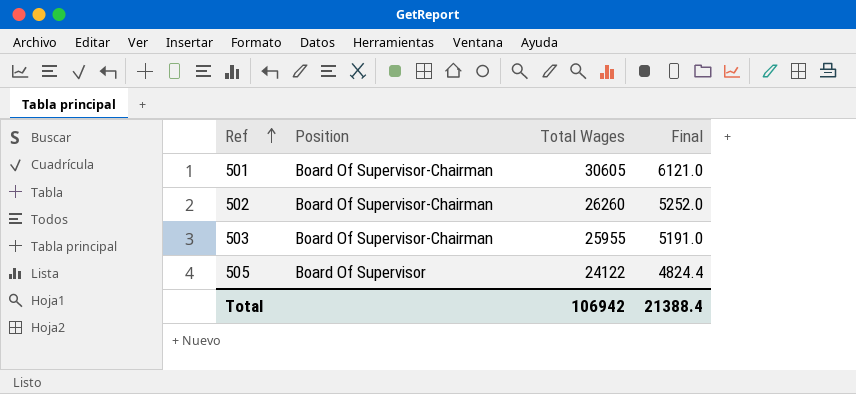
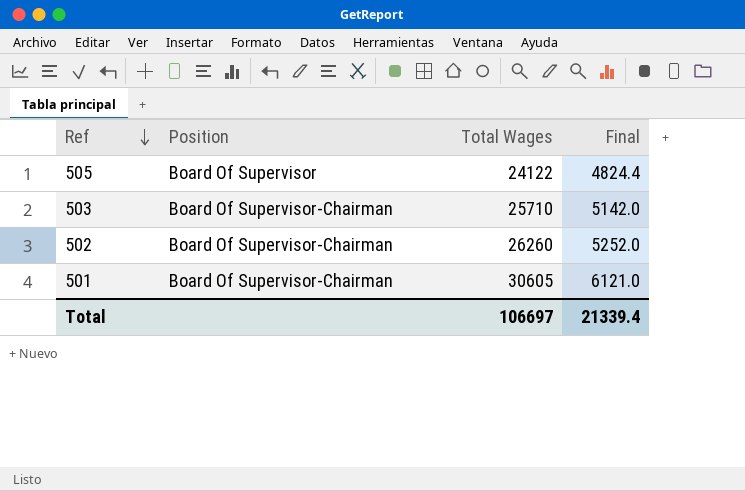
row order: Ref ascending -> Ref descending
503 | Total Wages: 25955 -> 25710
503 | Final: 5191.0 -> 5142.0
Total | Total Wages: 106942 -> 106697
Total | Final: 21388.4 -> 21339.4

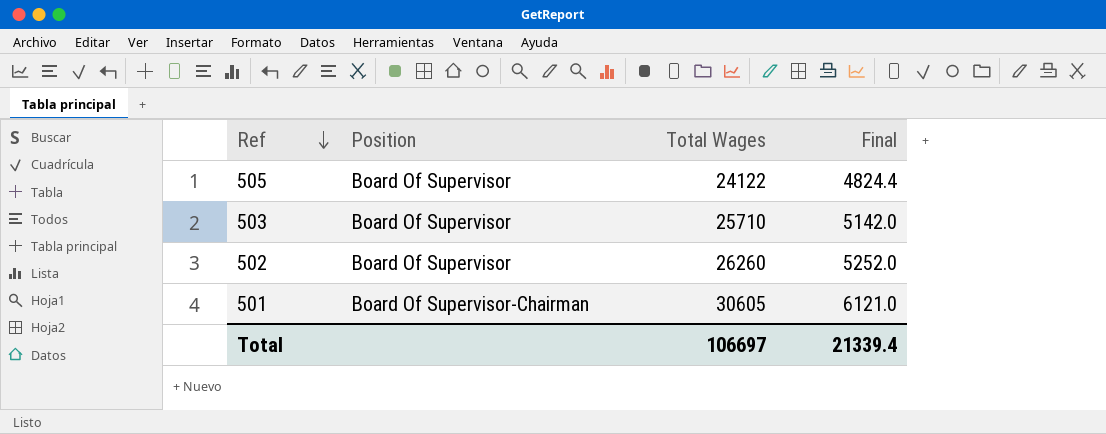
503 | Position: Board Of Supervisor-Chairman -> Board Of Supervisor
502 | Position: Board Of Supervisor-Chairman -> Board Of Supervisor

